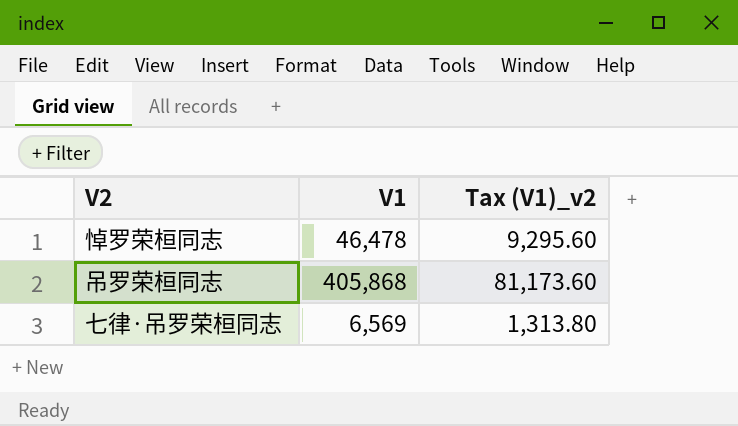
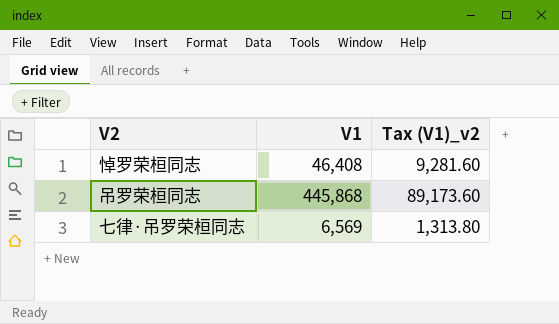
悼罗荣桓同志 | V1: 46,478 -> 46,408
悼罗荣桓同志 | Tax (V1)_v2: 9,295.60 -> 9,281.60
吊罗荣桓同志 | V1: 405,868 -> 445,868
吊罗荣桓同志 | Tax (V1)_v2: 81,173.60 -> 89,173.60

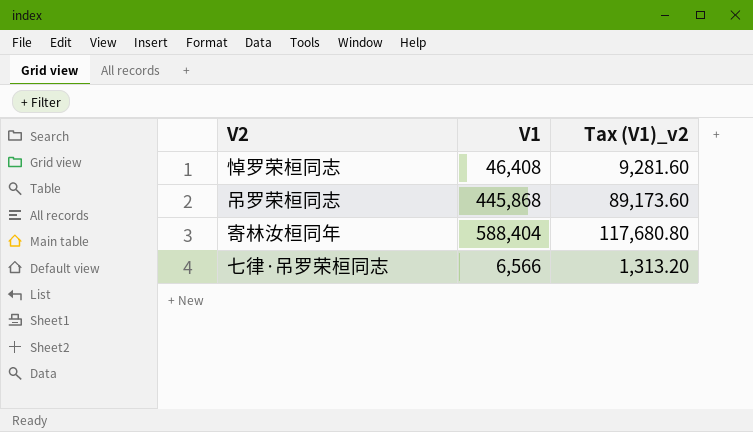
row 寄林汝桓同年: none -> 588,404 | 117,680.80
七律·吊罗荣桓同志 | V1: 6,569 -> 6,566
七律·吊罗荣桓同志 | Tax (V1)_v2: 1,313.80 -> 1,313.20

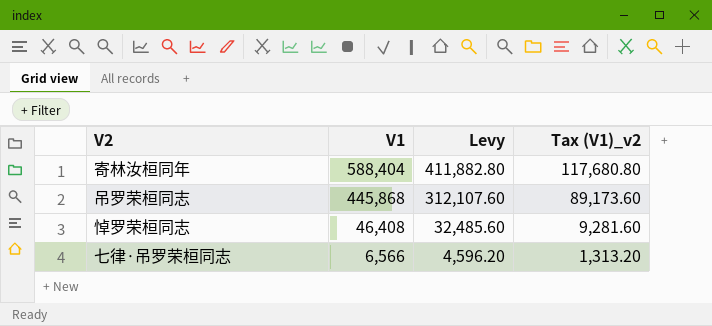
row order: none -> V1 descending
column Levy | formula: none -> [V1] * 0.7

